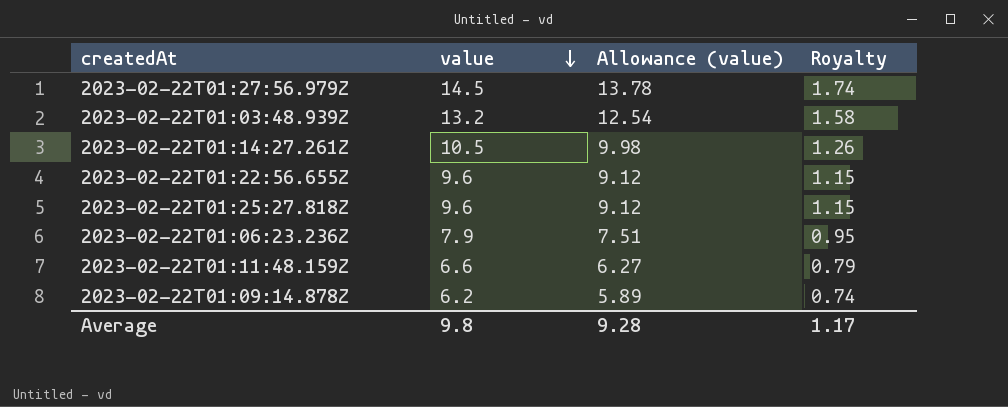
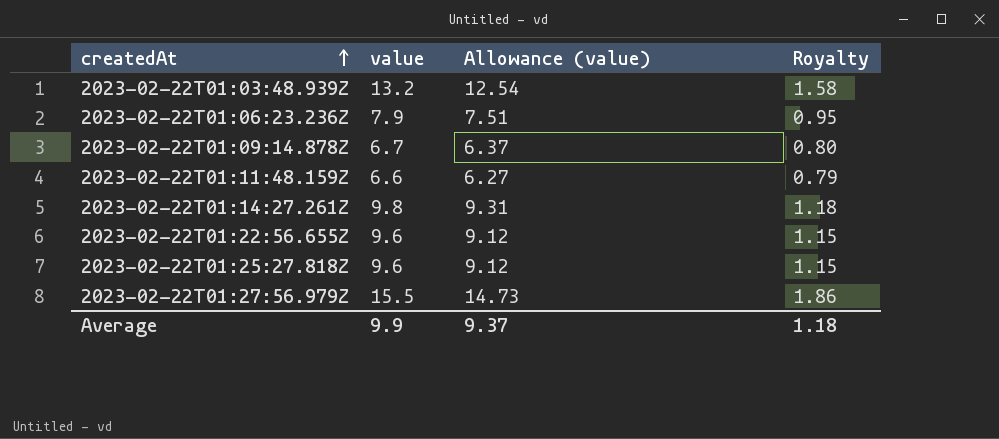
row order: value descending -> createdAt ascending
2023-02-22T01:09:14.878Z | value: 6.2 -> 6.7
2023-02-22T01:09:14.878Z | Allowance (value): 5.89 -> 6.37
2023-02-22T01:09:14.878Z | Royalty: 0.74 -> 0.80
2023-02-22T01:14:27.261Z | value: 10.5 -> 9.8
2023-02-22T01:14:27.261Z | Allowance (value): 9.98 -> 9.31
2023-02-22T01:14:27.261Z | Royalty: 1.26 -> 1.18
2023-02-22T01:27:56.979Z | value: 14.5 -> 15.5
2023-02-22T01:27:56.979Z | Allowance (value): 13.78 -> 14.73
2023-02-22T01:27:56.979Z | Royalty: 1.74 -> 1.86
Average | value: 9.8 -> 9.9
Average | Allowance (value): 9.28 -> 9.37
Average | Royalty: 1.17 -> 1.18

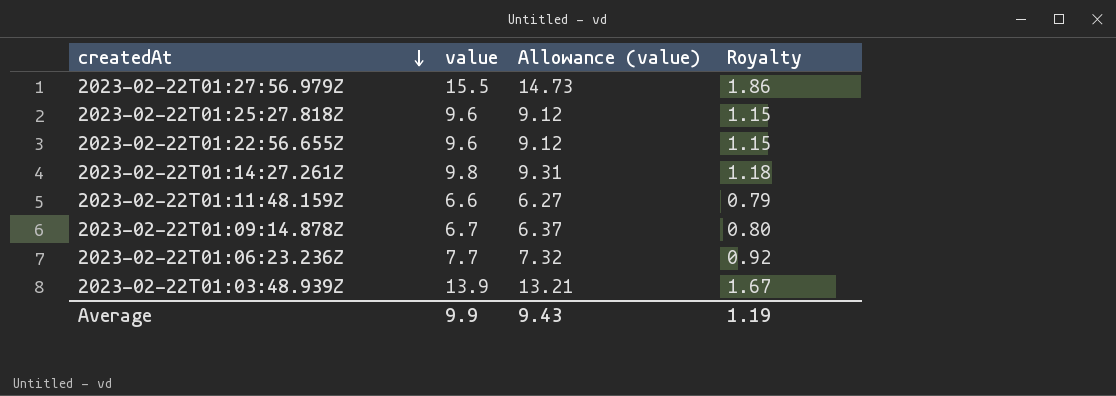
row order: createdAt ascending -> createdAt descending
2023-02-22T01:06:23.236Z | value: 7.9 -> 7.7
2023-02-22T01:06:23.236Z | Allowance (value): 7.51 -> 7.32
2023-02-22T01:06:23.236Z | Royalty: 0.95 -> 0.92
2023-02-22T01:03:48.939Z | value: 13.2 -> 13.9
2023-02-22T01:03:48.939Z | Allowance (value): 12.54 -> 13.21
2023-02-22T01:03:48.939Z | Royalty: 1.58 -> 1.67
Average | Allowance (value): 9.37 -> 9.43
Average | Royalty: 1.18 -> 1.19

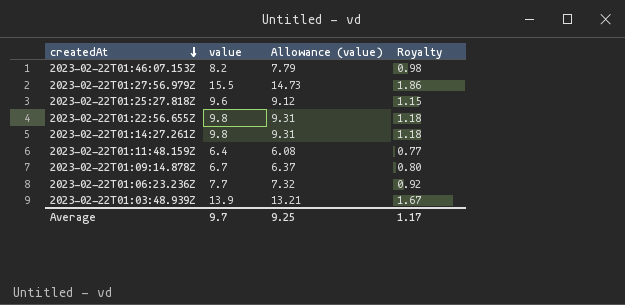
row 2023-02-22T01:46:07.153Z: none -> 8.2 | 7.79 | 0.98
2023-02-22T01:22:56.655Z | value: 9.6 -> 9.8
2023-02-22T01:22:56.655Z | Allowance (value): 9.12 -> 9.31
2023-02-22T01:22:56.655Z | Royalty: 1.15 -> 1.18
2023-02-22T01:11:48.159Z | value: 6.6 -> 6.4
2023-02-22T01:11:48.159Z | Allowance (value): 6.27 -> 6.08
2023-02-22T01:11:48.159Z | Royalty: 0.79 -> 0.77
Average | value: 9.9 -> 9.7
Average | Allowance (value): 9.43 -> 9.25
Average | Royalty: 1.19 -> 1.17

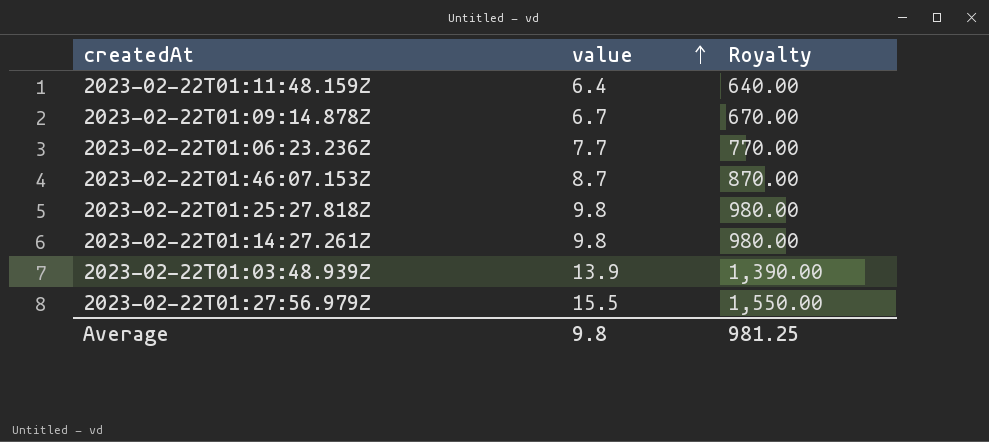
row order: createdAt descending -> value ascending
column Allowance (value) | formula: [value] * 0.95 -> none
column Royalty | formula: [value] * 0.12 -> [value] * 100
row 2023-02-22T01:22:56.655Z: 9.8 | 9.31 | 1.18 -> none
2023-02-22T01:46:07.153Z | value: 8.2 -> 8.7
2023-02-22T01:25:27.818Z | value: 9.6 -> 9.8
Average | value: 9.7 -> 9.8
Average | Royalty: 1.17 -> 981.25

